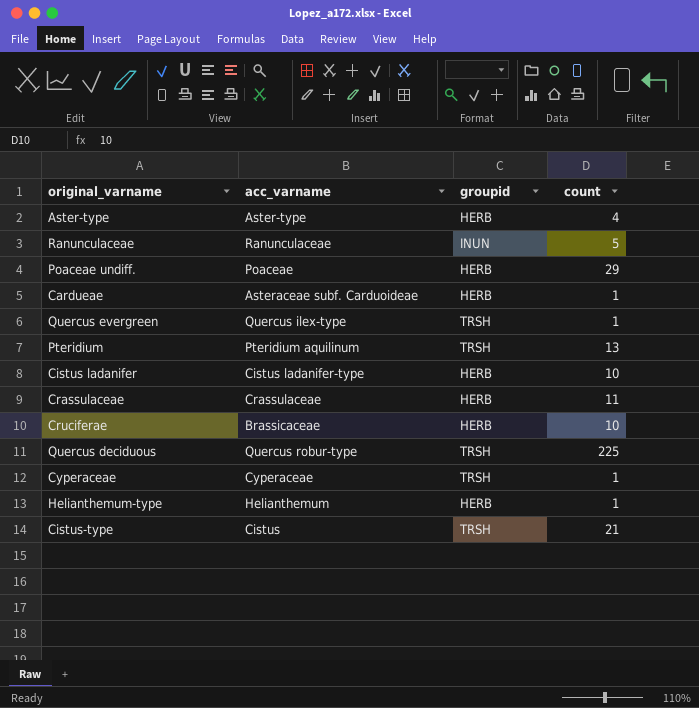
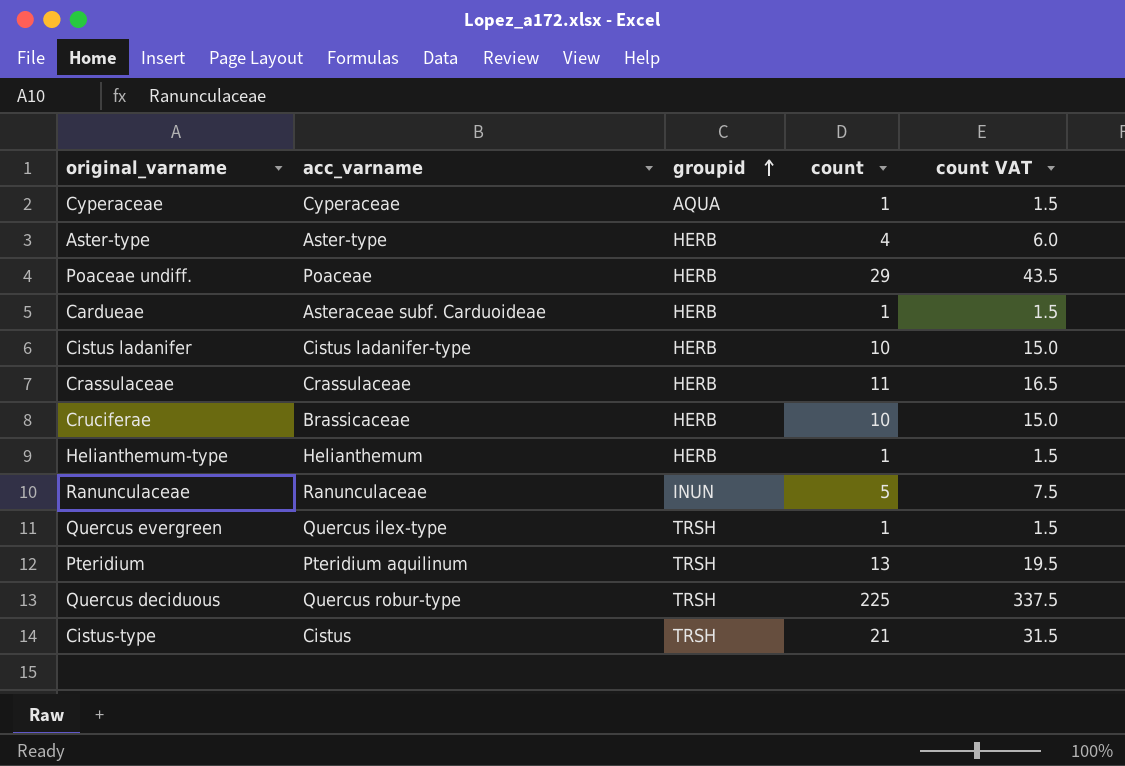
row order: none -> groupid ascending
column count VAT | formula: none -> [count] * 1.5
Cyperaceae | groupid: TRSH -> AQUA

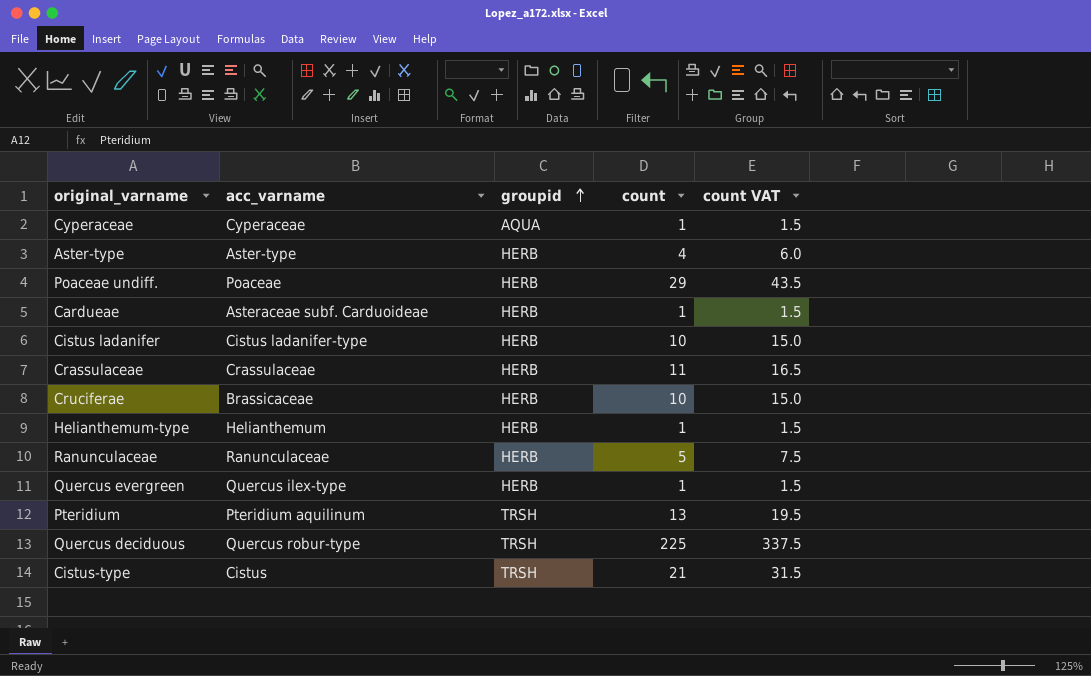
Ranunculaceae | groupid: INUN -> HERB
Quercus evergreen | groupid: TRSH -> HERB

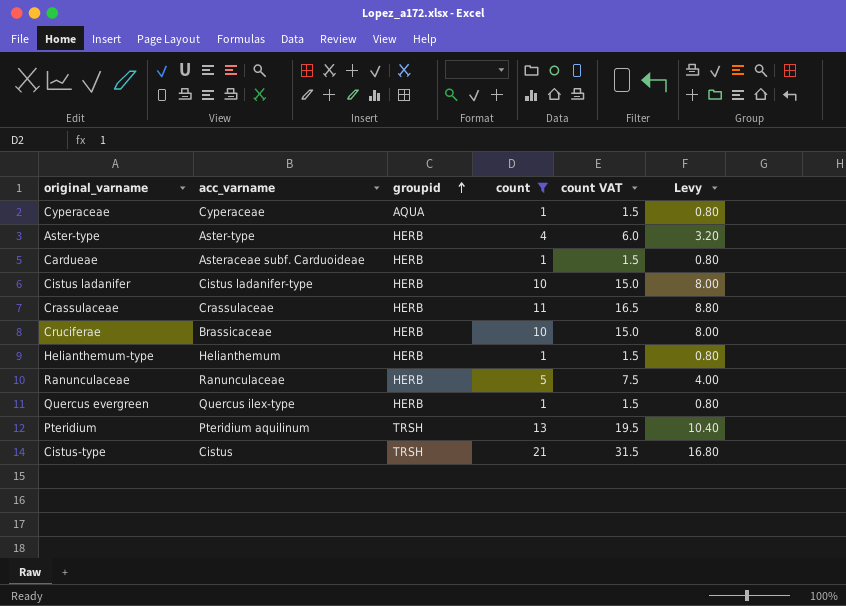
filter: none -> count <= 21
column Levy | formula: none -> [count] * 0.8

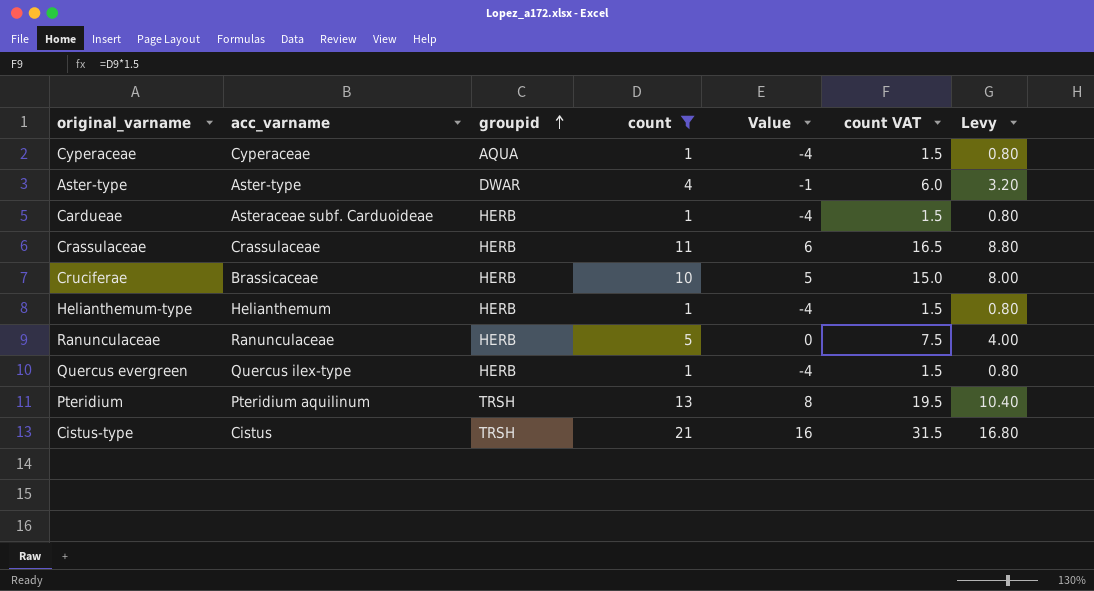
column Value | formula: none -> [count] - 5
row Cistus ladanifer: Cistus ladanifer-type | HERB | 10 | 15.0 | 8.00 -> none
Aster-type | groupid: HERB -> DWAR

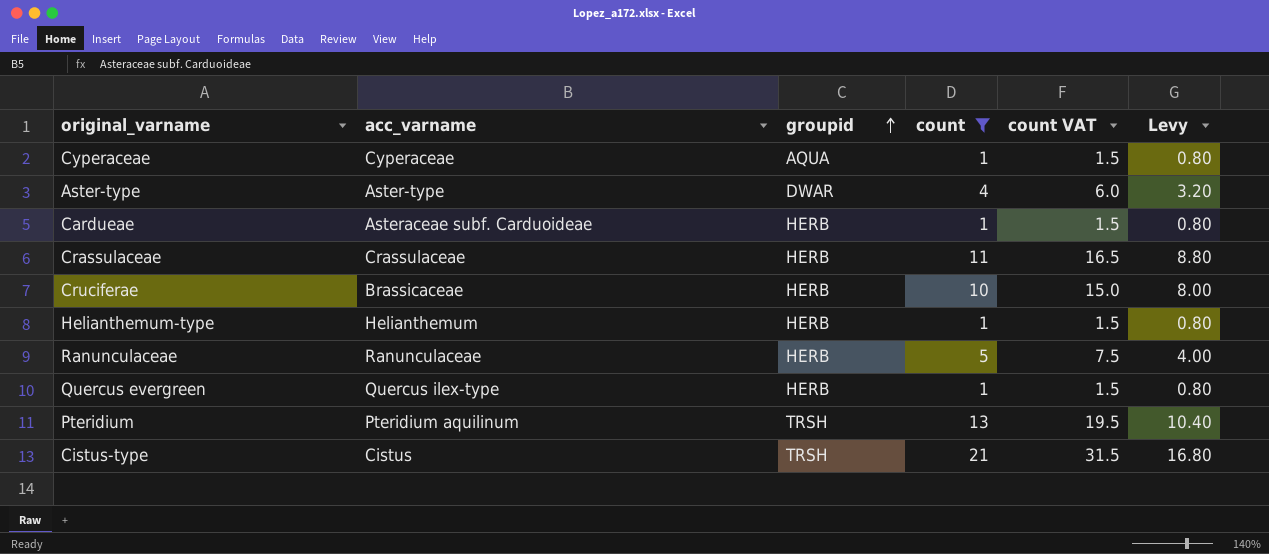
column Value | formula: [count] - 5 -> none

